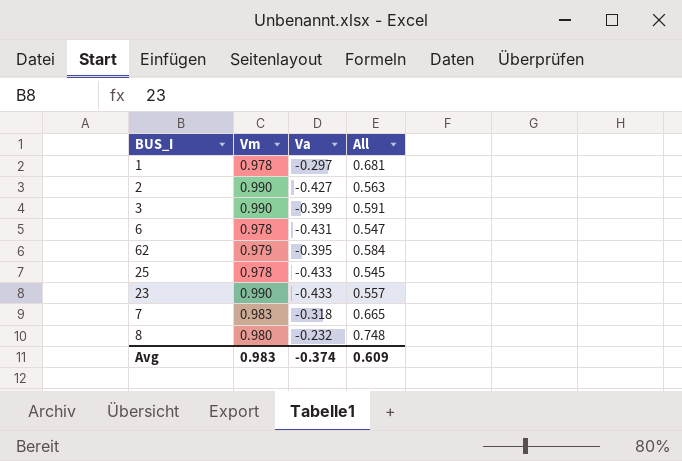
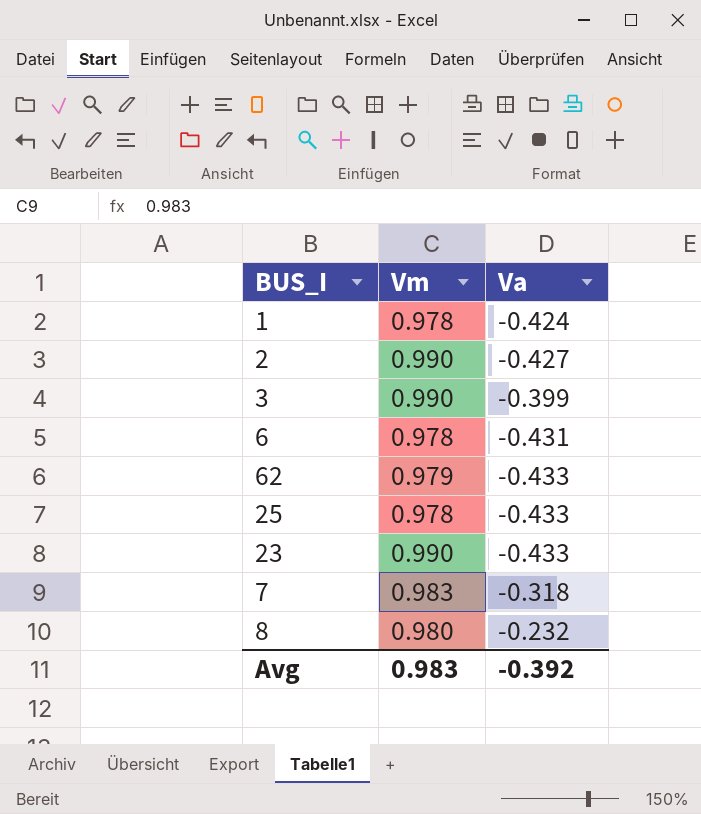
column All | formula: [Vm] + [Va] -> none
1 | Va: -0.297 -> -0.424
62 | Va: -0.395 -> -0.433
Avg | Va: -0.374 -> -0.392

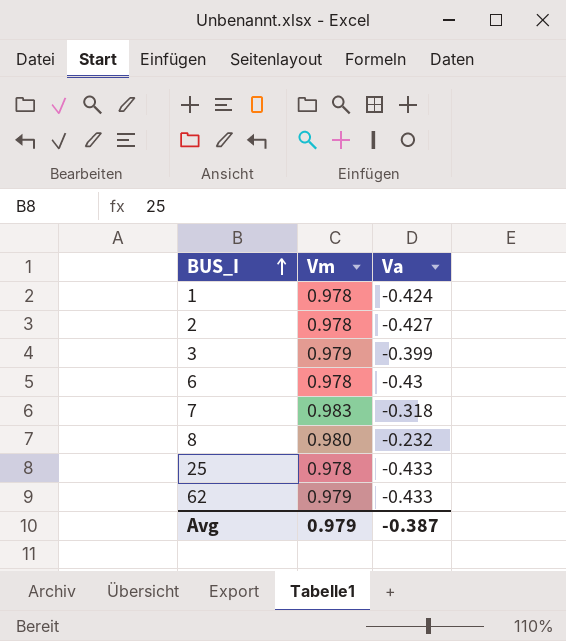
row order: none -> BUS_I ascending
row 23: 0.990 | -0.433 -> none
2 | Vm: 0.990 -> 0.978
3 | Vm: 0.990 -> 0.979
6 | Va: -0.431 -> -0.43
Avg | Vm: 0.983 -> 0.979
Avg | Va: -0.392 -> -0.387

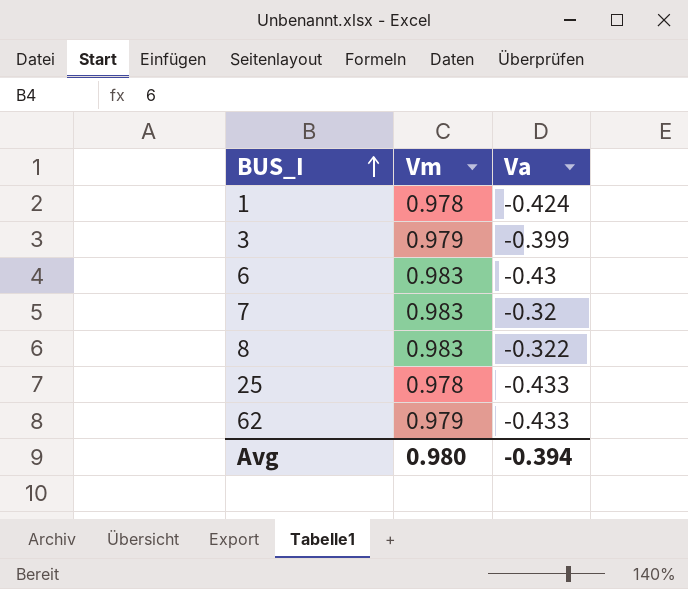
row 2: 0.978 | -0.427 -> none
6 | Vm: 0.978 -> 0.983
7 | Va: -0.318 -> -0.32
8 | Vm: 0.980 -> 0.983
8 | Va: -0.232 -> -0.322
Avg | Vm: 0.979 -> 0.980
Avg | Va: -0.387 -> -0.394

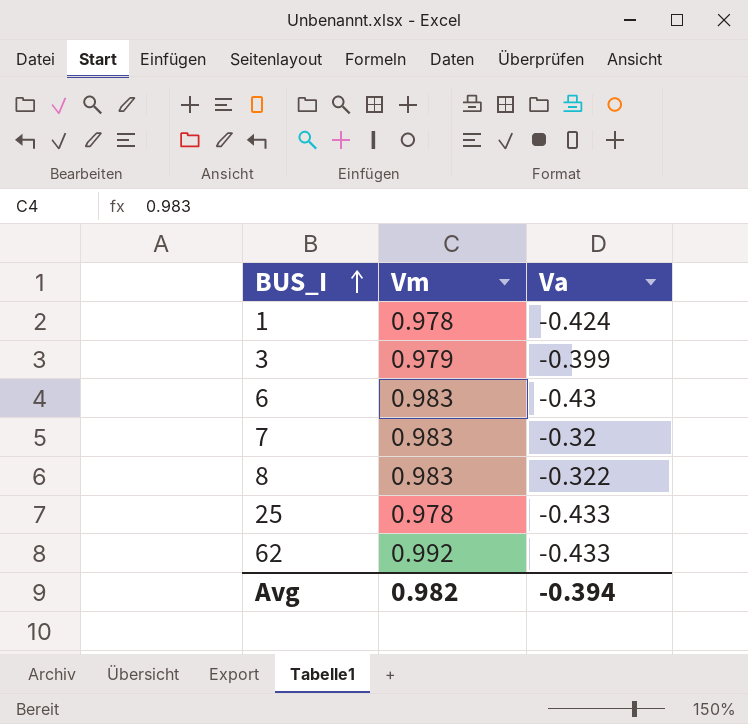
62 | Vm: 0.979 -> 0.992
Avg | Vm: 0.980 -> 0.982

